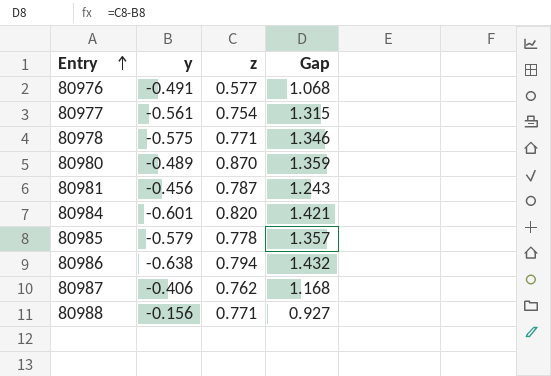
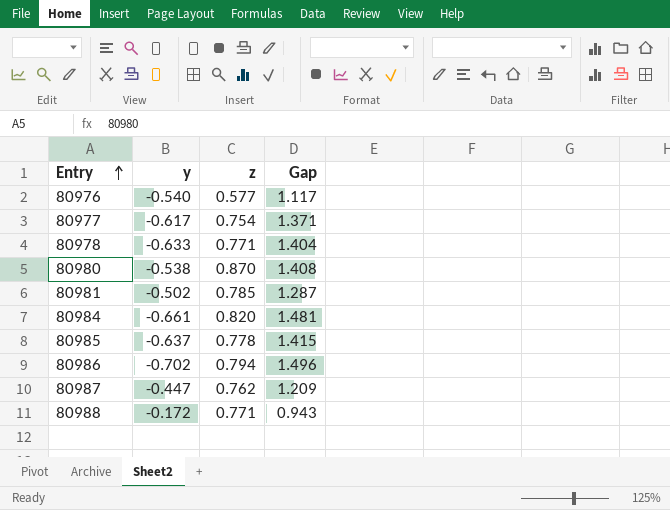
80976 | y: -0.491 -> -0.540
80976 | Gap: 1.068 -> 1.117
80977 | y: -0.561 -> -0.617
80977 | Gap: 1.315 -> 1.371
80978 | y: -0.575 -> -0.633
80978 | Gap: 1.346 -> 1.404
80980 | y: -0.489 -> -0.538
80980 | Gap: 1.359 -> 1.408
80981 | y: -0.456 -> -0.502
80981 | z: 0.787 -> 0.785
80981 | Gap: 1.243 -> 1.287
80984 | y: -0.601 -> -0.661
80984 | Gap: 1.421 -> 1.481
80985 | y: -0.579 -> -0.637
80985 | Gap: 1.357 -> 1.415
80986 | y: -0.638 -> -0.702
80986 | Gap: 1.432 -> 1.496
80987 | y: -0.406 -> -0.447
80987 | Gap: 1.168 -> 1.209
80988 | y: -0.156 -> -0.172
80988 | Gap: 0.927 -> 0.943

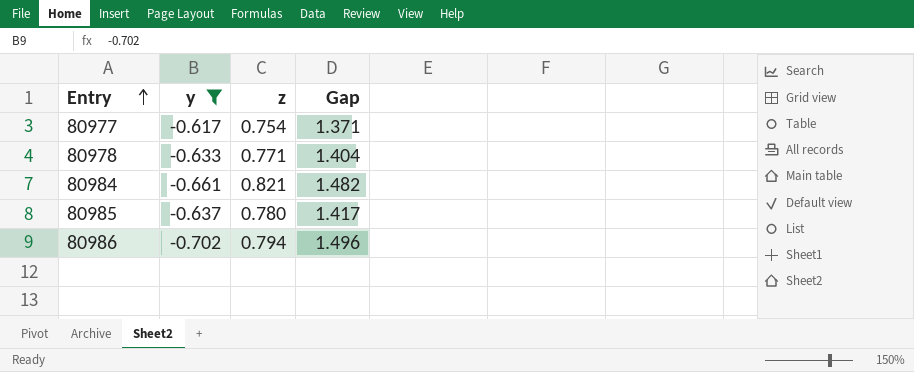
filter: none -> y <= -0.617
80984 | z: 0.820 -> 0.821
80984 | Gap: 1.481 -> 1.482
80985 | z: 0.778 -> 0.780
80985 | Gap: 1.415 -> 1.417

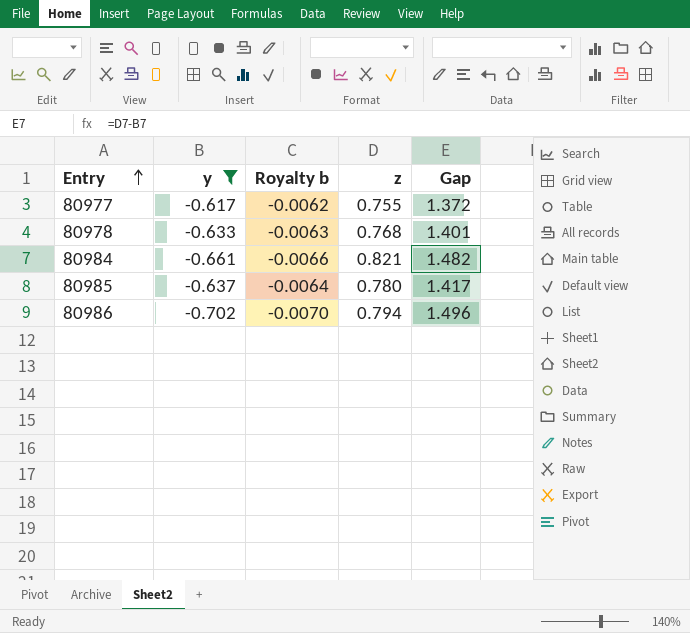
column Royalty b | formula: none -> [y] * 0.01
80977 | z: 0.754 -> 0.755
80977 | Gap: 1.371 -> 1.372
80978 | z: 0.771 -> 0.768
80978 | Gap: 1.404 -> 1.401

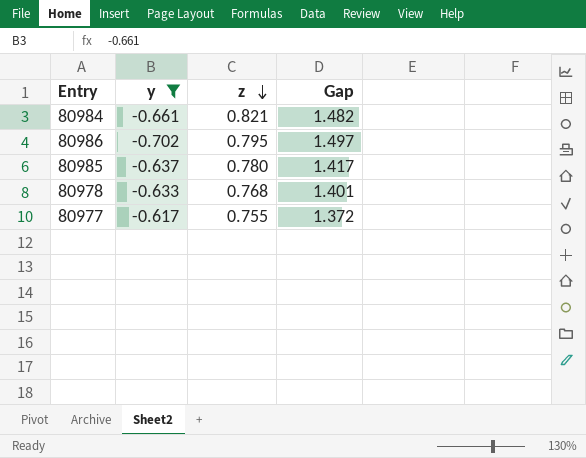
row order: Entry ascending -> z descending
column Royalty b | formula: [y] * 0.01 -> none
80986 | z: 0.794 -> 0.795
80986 | Gap: 1.496 -> 1.497

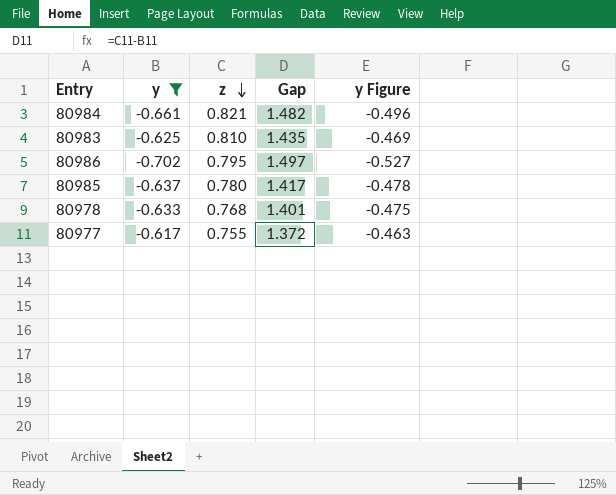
column y Figure | formula: none -> [y] * 0.75
row 80983: none -> -0.625 | 0.810 | 1.435 | -0.469

